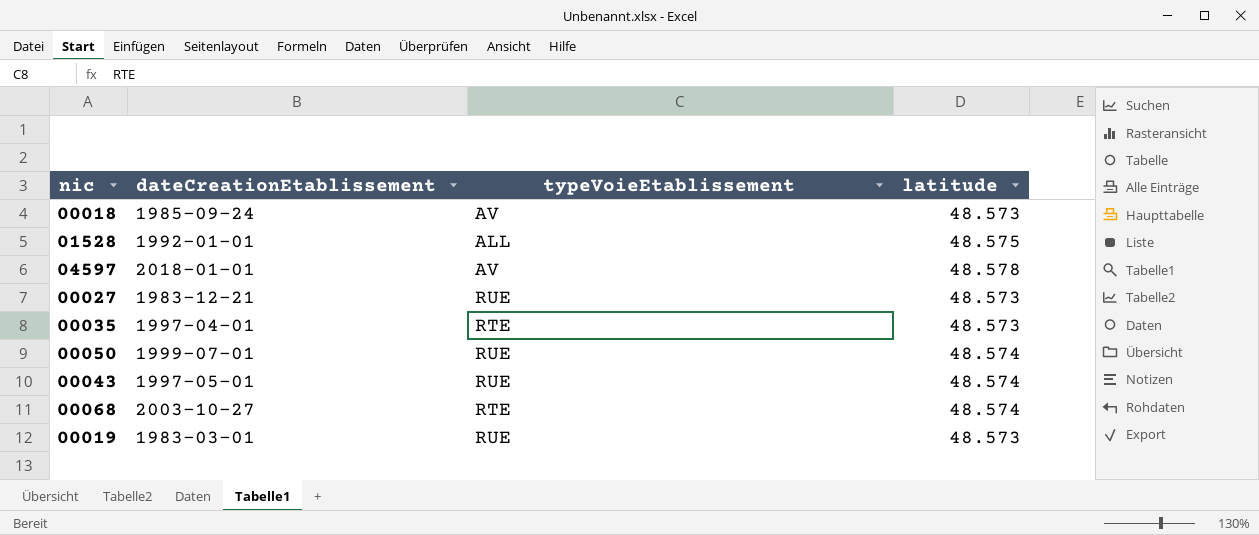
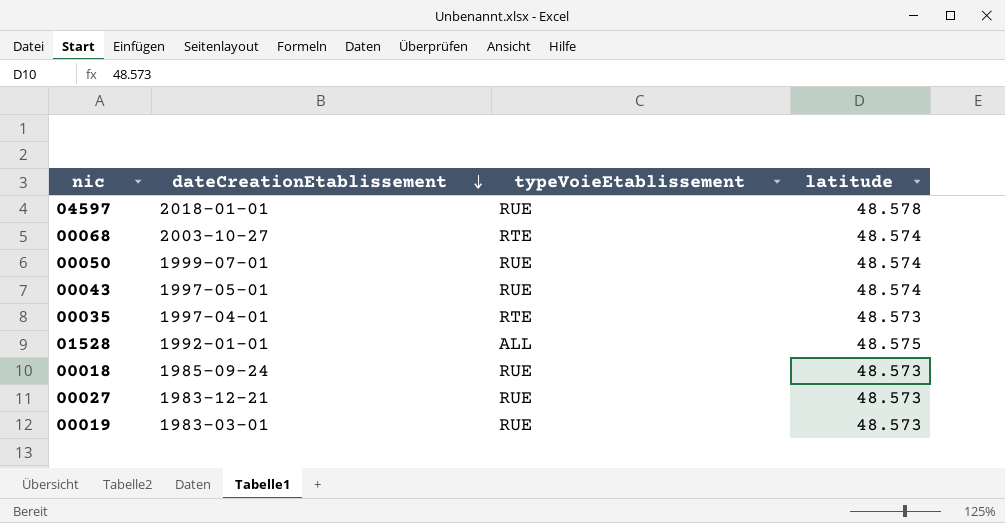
row order: none -> dateCreationEtablissement descending
04597 | typeVoieEtablissement: AV -> RUE
00018 | typeVoieEtablissement: AV -> RUE

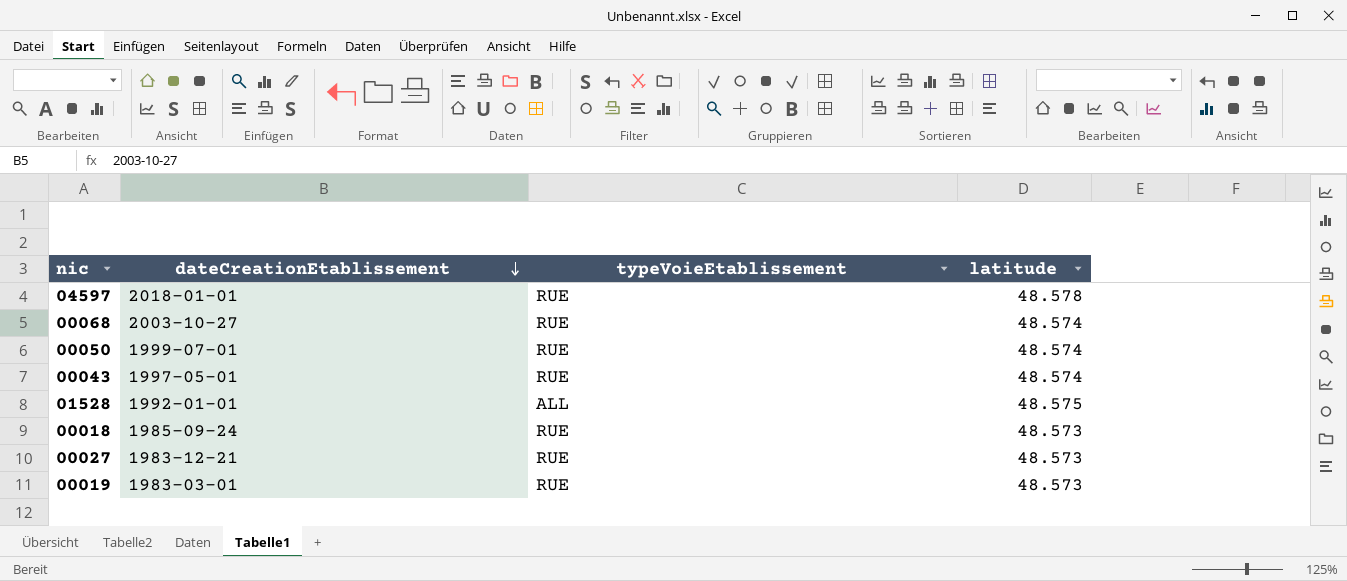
row 00035: 1997-04-01 | RTE | 48.573 -> none
00068 | typeVoieEtablissement: RTE -> RUE

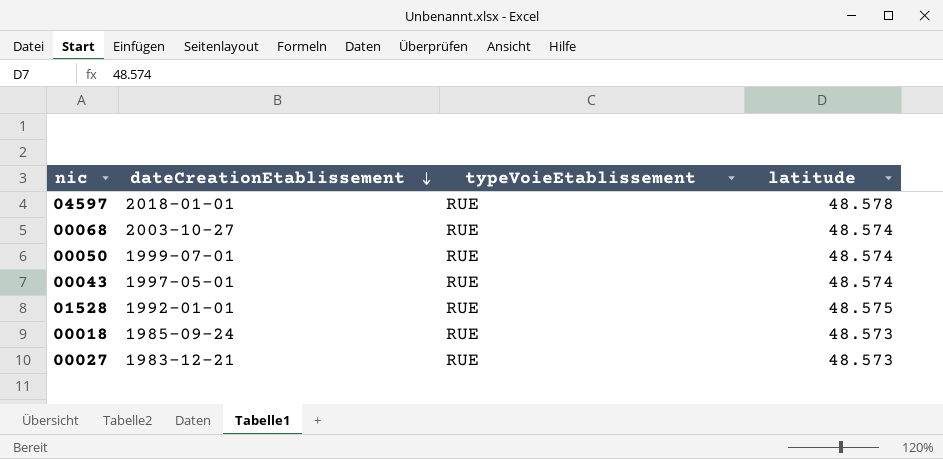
row 00019: 1983-03-01 | RUE | 48.573 -> none
01528 | typeVoieEtablissement: ALL -> RUE

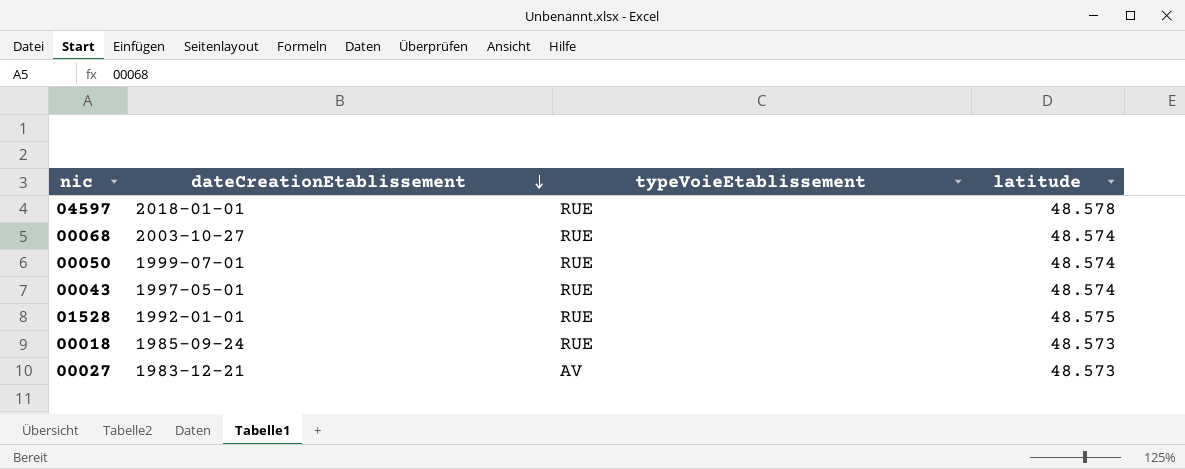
00027 | typeVoieEtablissement: RUE -> AV

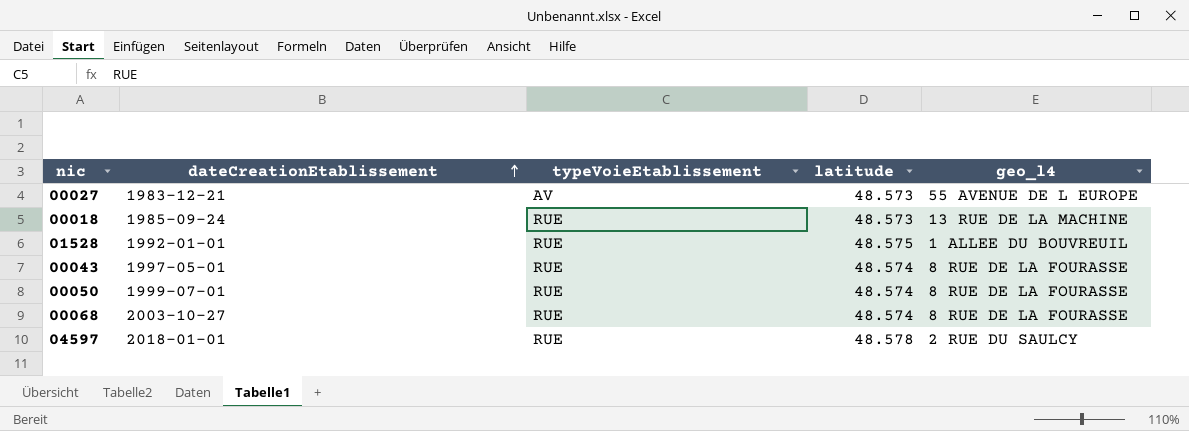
row order: dateCreationEtablissement descending -> dateCreationEtablissement ascending
column geo_l4 | position: none -> 5

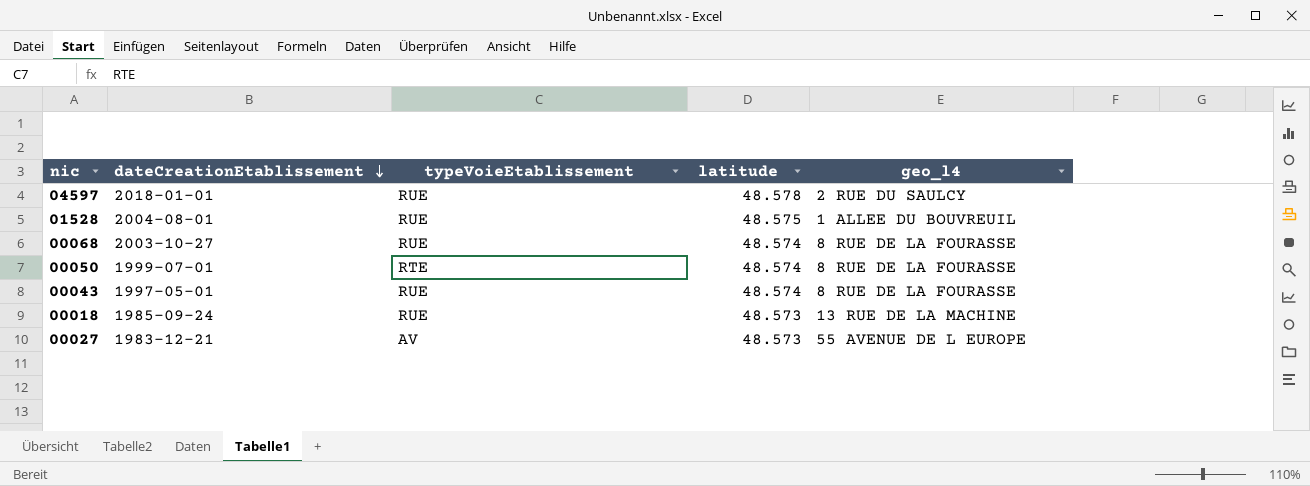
row order: dateCreationEtablissement ascending -> dateCreationEtablissement descending
01528 | dateCreationEtablissement: 1992-01-01 -> 2004-08-01
00050 | typeVoieEtablissement: RUE -> RTE

